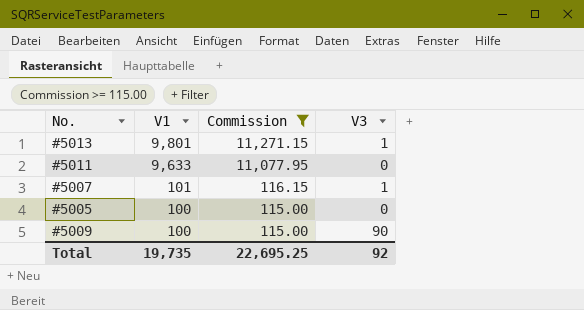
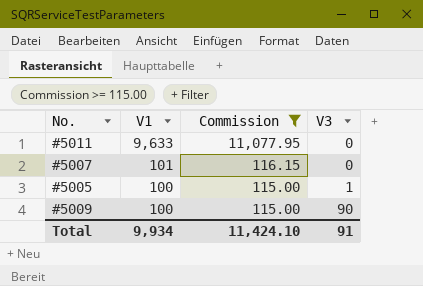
row #5013: 9,801 | 11,271.15 | 1 -> none
#5007 | V3: 1 -> 0
#5005 | V3: 0 -> 1
Total | V1: 19,735 -> 9,934
Total | Commission: 22,695.25 -> 11,424.10
Total | V3: 92 -> 91

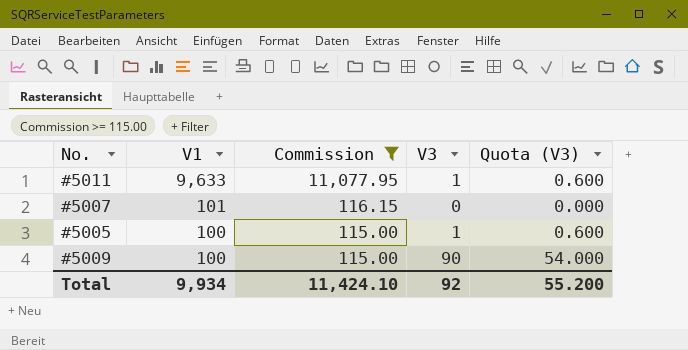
column Quota (V3) | formula: none -> [V3] * 0.6
#5011 | V3: 0 -> 1
Total | V3: 91 -> 92

